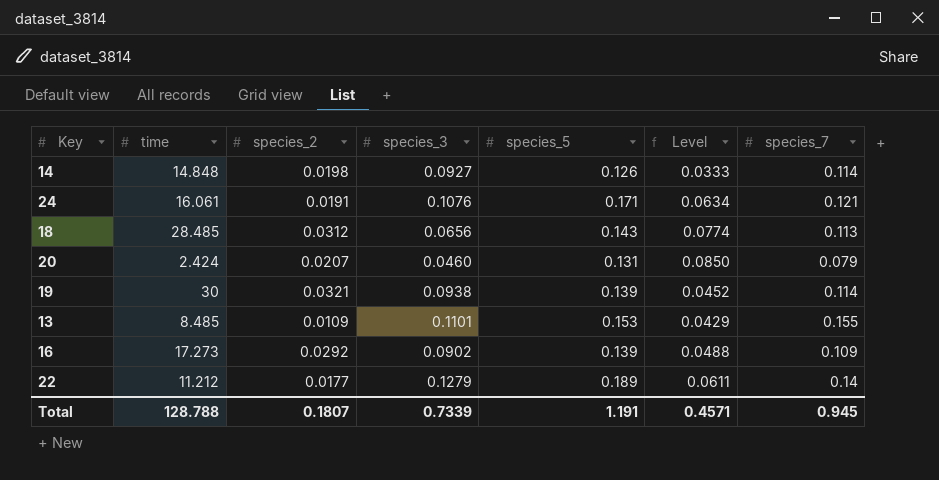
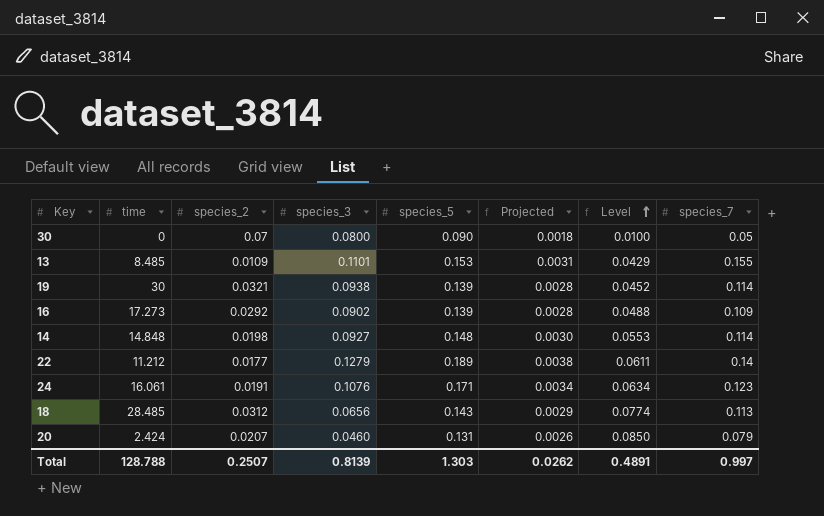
row order: none -> Level ascending
column Projected | formula: none -> [species_5] * 0.02
row 30: none -> 0 | 0.07 | 0.0800 | 0.090 | 0.0018 | 0.0100 | 0.05
14 | species_5: 0.126 -> 0.148
14 | Level: 0.0333 -> 0.0553
24 | species_7: 0.121 -> 0.123
Total | species_2: 0.1807 -> 0.2507
Total | species_3: 0.7339 -> 0.8139
Total | species_5: 1.191 -> 1.303
Total | Level: 0.4571 -> 0.4891
Total | species_7: 0.945 -> 0.997

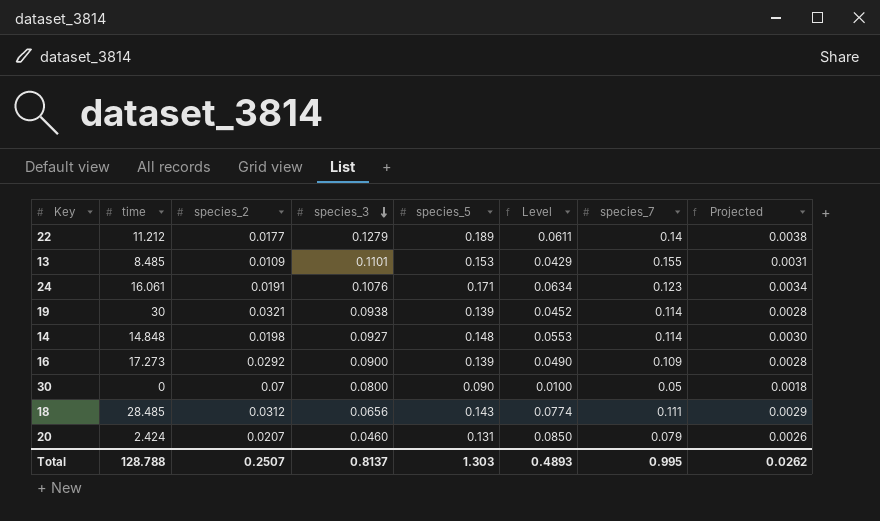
row order: Level ascending -> species_3 descending
column Projected | position: 6 -> 8
16 | species_3: 0.0902 -> 0.0900
16 | Level: 0.0488 -> 0.0490
18 | species_7: 0.113 -> 0.111
Total | species_3: 0.8139 -> 0.8137
Total | Level: 0.4891 -> 0.4893
Total | species_7: 0.997 -> 0.995

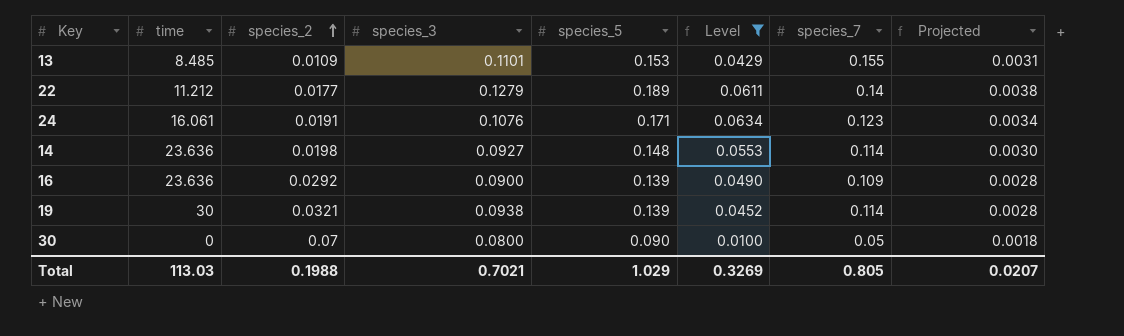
filter: none -> Level <= 0.0634
row order: species_3 descending -> species_2 ascending
14 | time: 14.848 -> 23.636
16 | time: 17.273 -> 23.636
Total | time: 128.788 -> 113.03
Total | species_2: 0.2507 -> 0.1988
Total | species_3: 0.8137 -> 0.7021
Total | species_5: 1.303 -> 1.029
Total | Level: 0.4893 -> 0.3269
Total | species_7: 0.995 -> 0.805
Total | Projected: 0.0262 -> 0.0207

